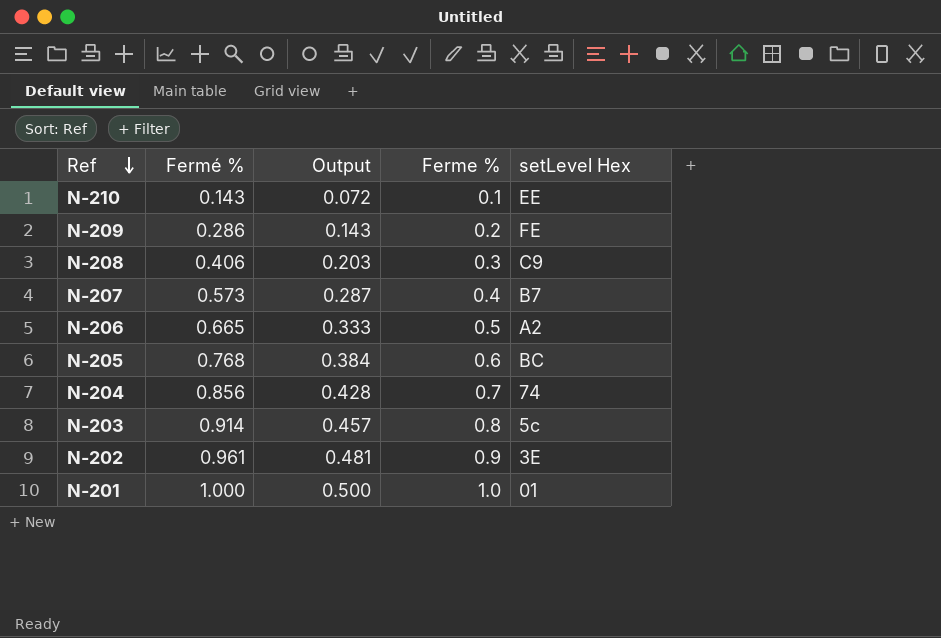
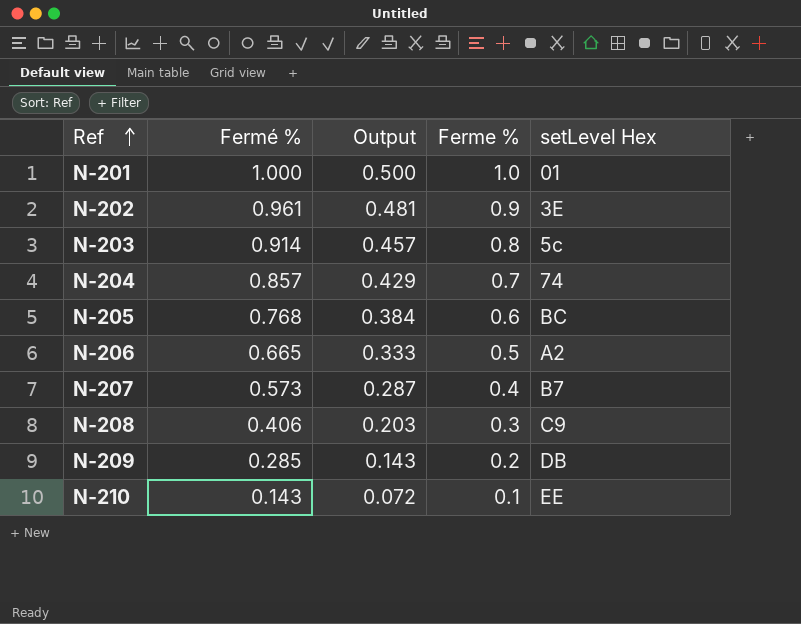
row order: Ref descending -> Ref ascending
N-204 | Fermé %: 0.856 -> 0.857
N-204 | Output: 0.428 -> 0.429
N-209 | Fermé %: 0.286 -> 0.285
N-209 | setLevel Hex: FE -> DB

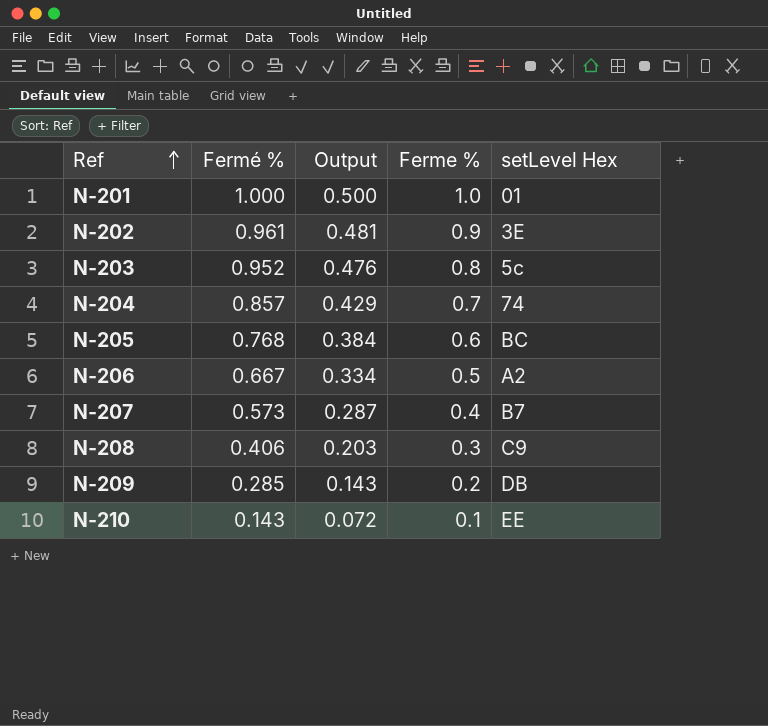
N-203 | Fermé %: 0.914 -> 0.952
N-203 | Output: 0.457 -> 0.476
N-206 | Fermé %: 0.665 -> 0.667
N-206 | Output: 0.333 -> 0.334

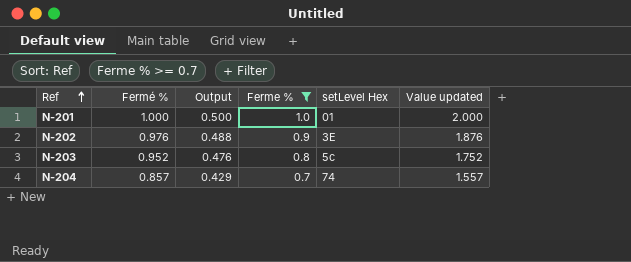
filter: none -> Ferme % >= 0.7
column Value updated | formula: none -> [Fermé %] + [Ferme %]
N-202 | Fermé %: 0.961 -> 0.976
N-202 | Output: 0.481 -> 0.488

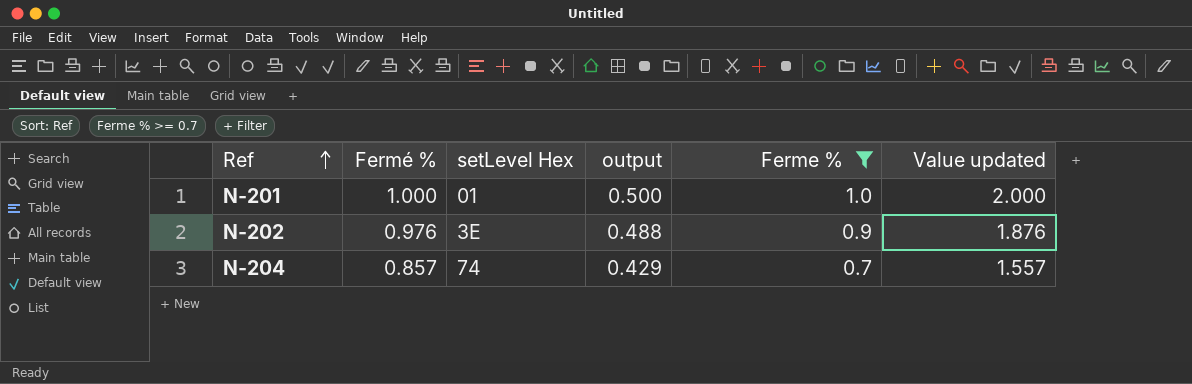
column setLevel Hex | position: 5 -> 3
column name: Output -> output
row N-203: 0.952 | 0.476 | 0.8 | 5c | 1.752 -> none

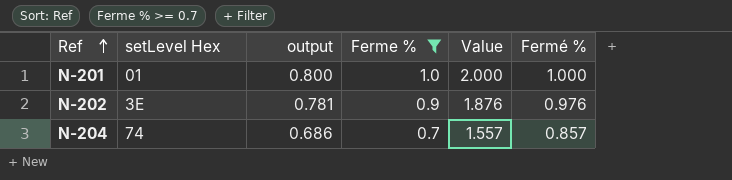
column output | formula: [Fermé %] * 0.5 -> [Fermé %] * 0.8
column name: Value updated -> Value
column Fermé % | position: 2 -> 6

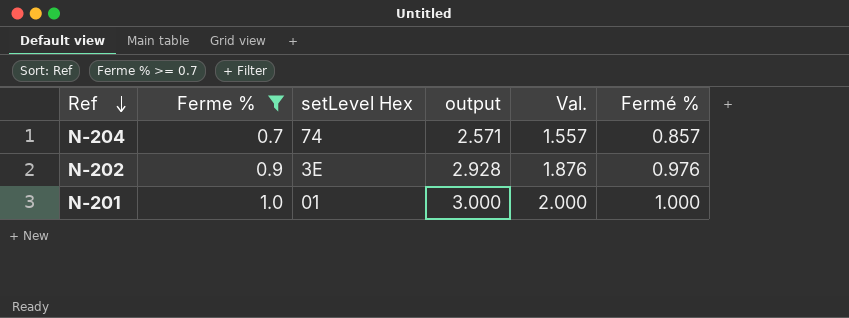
row order: Ref ascending -> Ref descending
column Ferme % | position: 4 -> 2
column output | formula: [Fermé %] * 0.8 -> [Fermé %] * 3
column name: Value -> Val.

